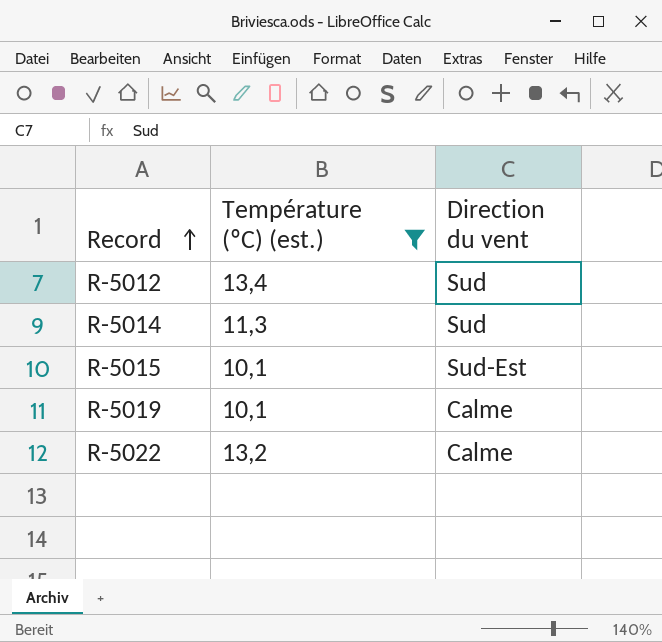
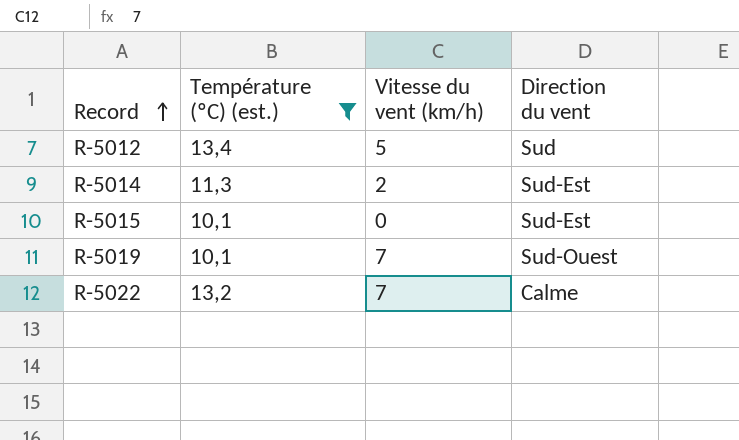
column Vitesse du vent (km/h) | position: none -> 3
R-5014 | Direction du vent: Sud -> Sud-Est
R-5019 | Direction du vent: Calme -> Sud-Ouest

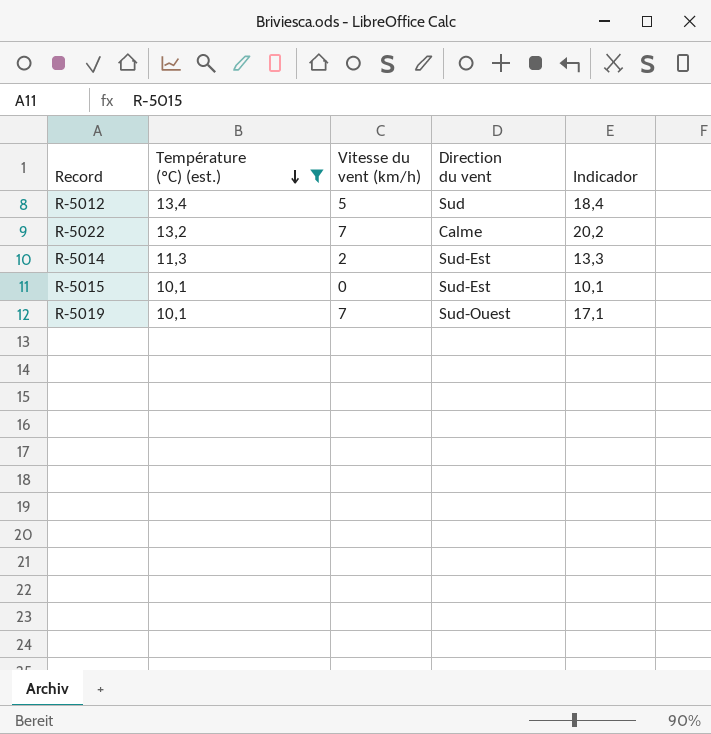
row order: Record ascending -> Température (ºC) (est.) descending
column Indicador | formula: none -> [Température (ºC) (est.)] + [Vitesse du vent (km/h)]

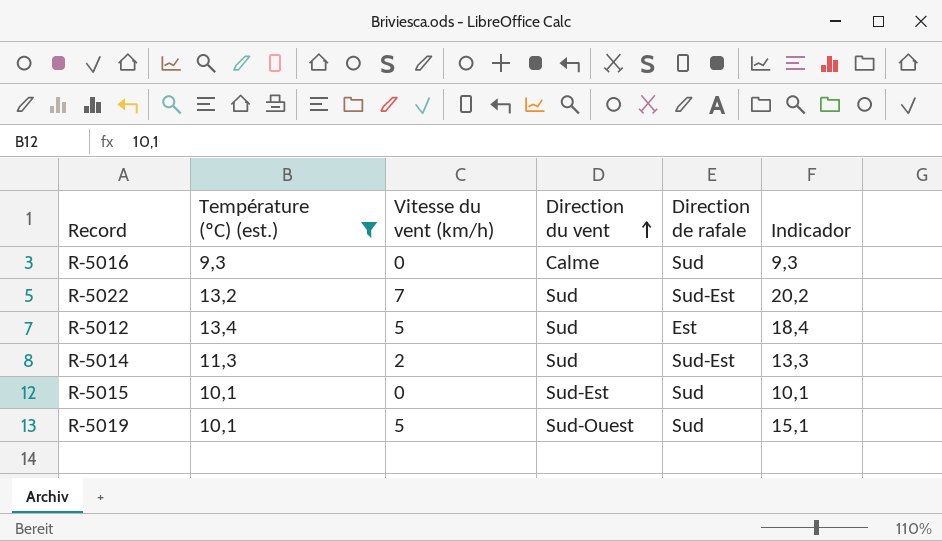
row order: Température (ºC) (est.) descending -> Direction du vent ascending
column Direction de rafale | position: none -> 5
row R-5016: none -> 9,3 | 0 | Calme | Sud | 9,3
R-5022 | Direction du vent: Calme -> Sud
R-5014 | Direction du vent: Sud-Est -> Sud
R-5019 | Vitesse du vent (km/h): 7 -> 5
R-5019 | Indicador: 17,1 -> 15,1

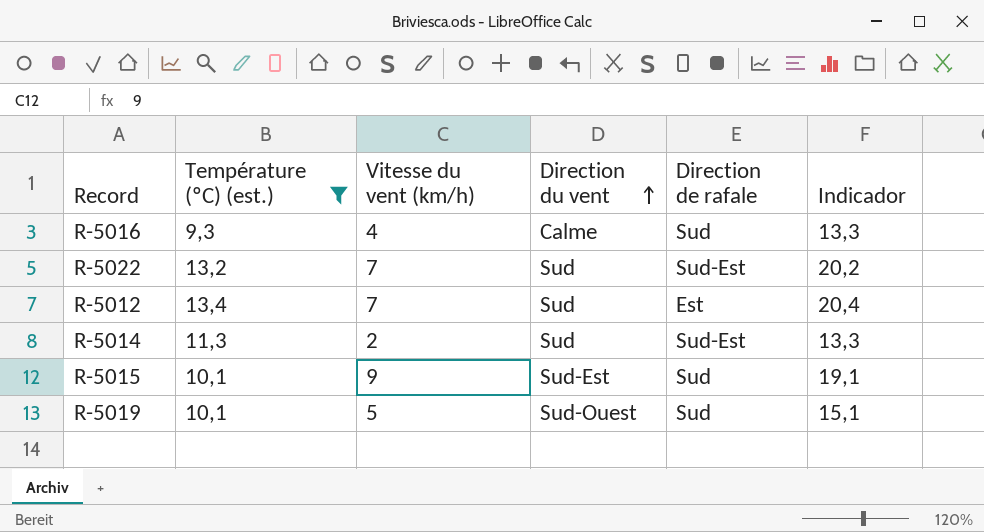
R-5016 | Vitesse du vent (km/h): 0 -> 4
R-5016 | Indicador: 9,3 -> 13,3
R-5012 | Vitesse du vent (km/h): 5 -> 7
R-5012 | Indicador: 18,4 -> 20,4
R-5015 | Vitesse du vent (km/h): 0 -> 9
R-5015 | Indicador: 10,1 -> 19,1

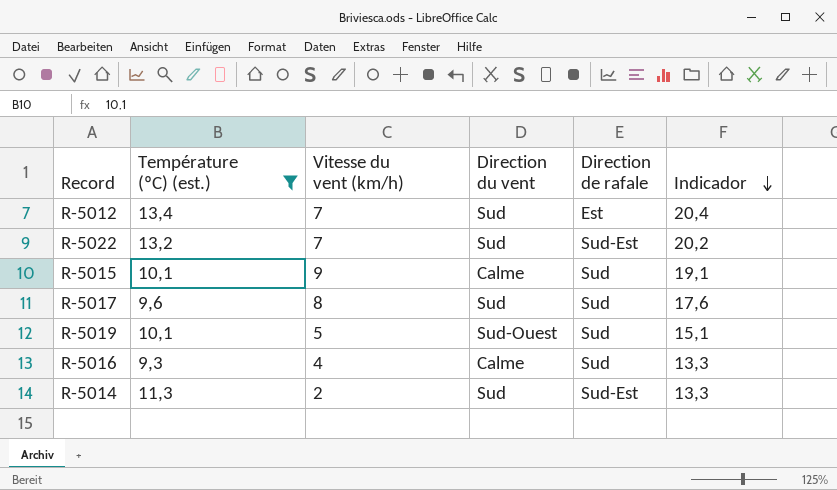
row order: Direction du vent ascending -> Indicador descending
R-5015 | Direction du vent: Sud-Est -> Calme
row R-5017: none -> 9,6 | 8 | Sud | Sud | 17,6

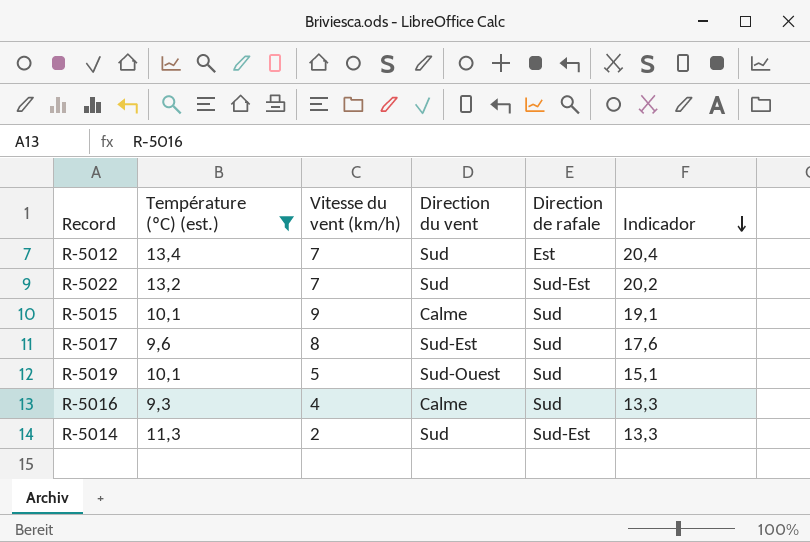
R-5017 | Direction du vent: Sud -> Sud-Est

